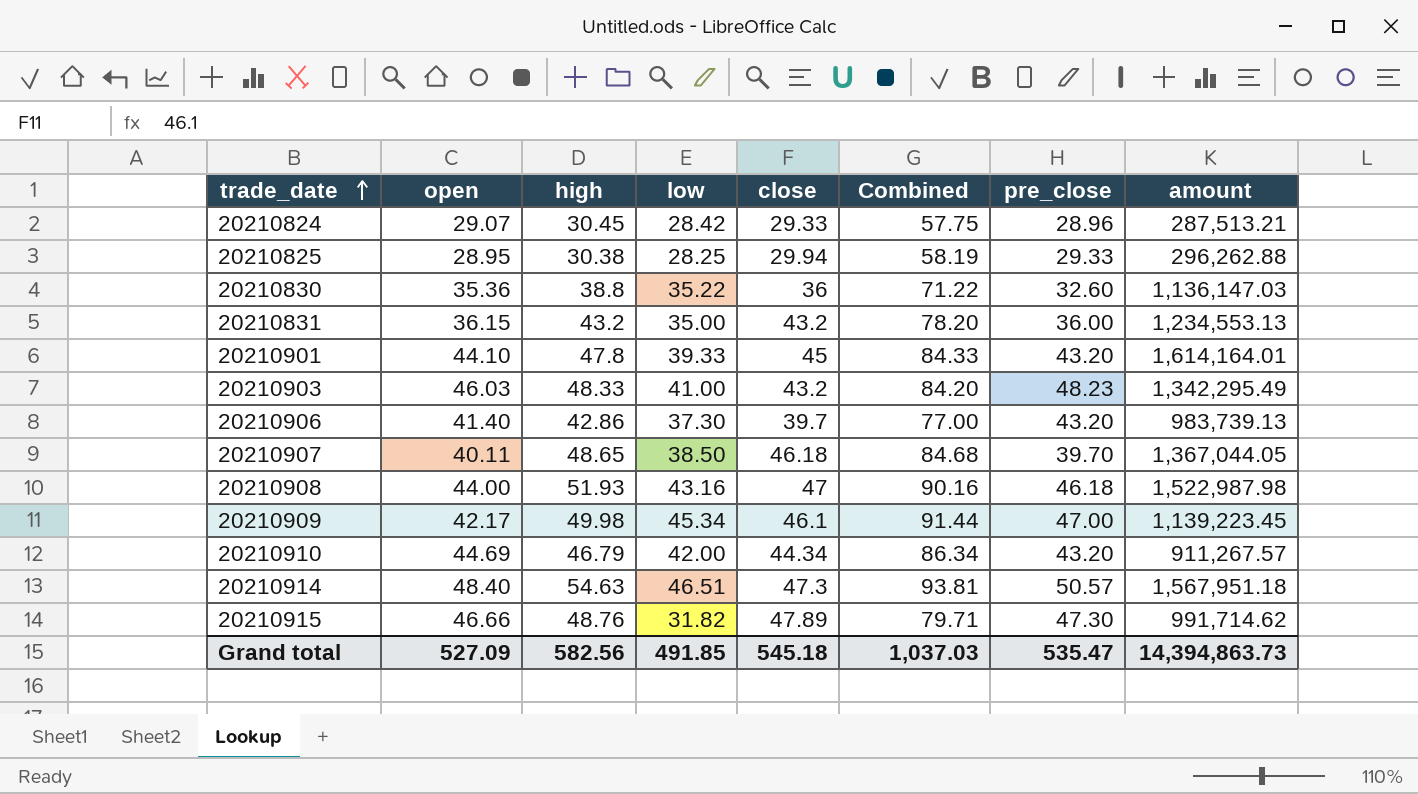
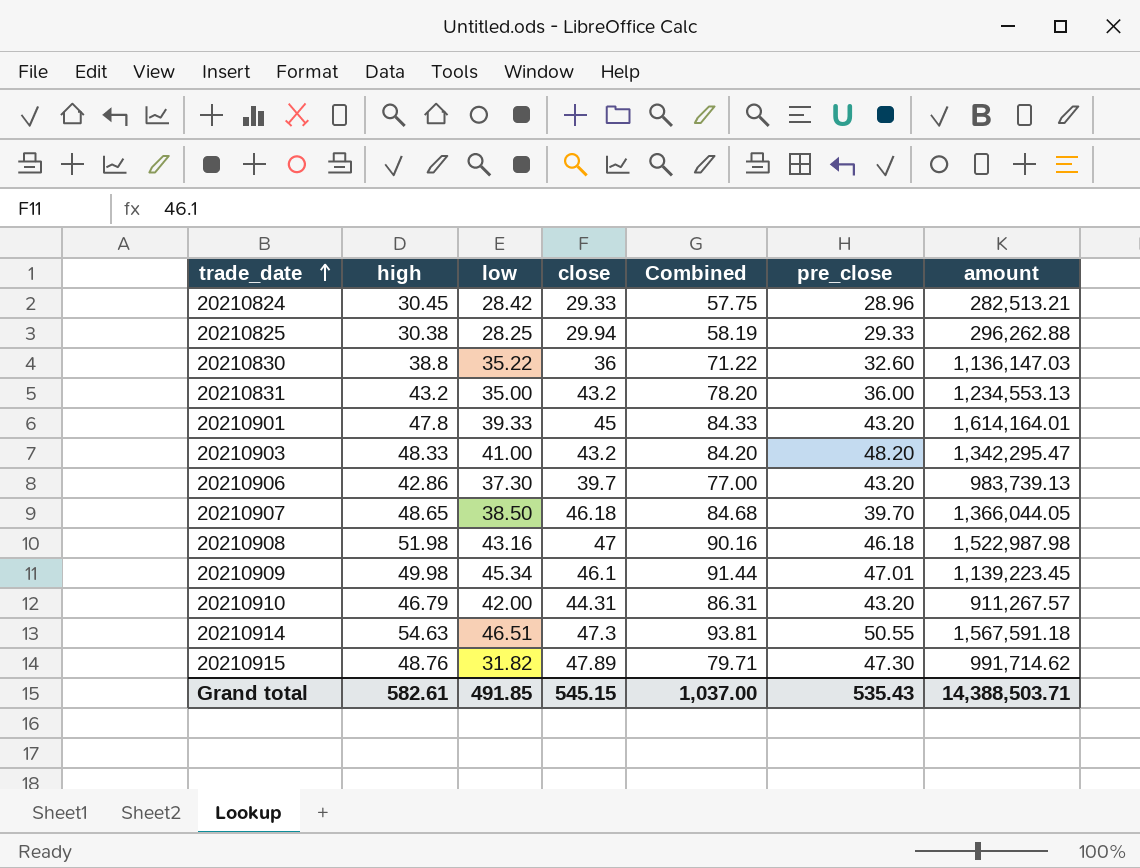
column open | position: 2 -> none
20210824 | amount: 287,513.21 -> 282,513.21
20210903 | pre_close: 48.23 -> 48.20
20210903 | amount: 1,342,295.49 -> 1,342,295.47
20210907 | amount: 1,367,044.05 -> 1,366,044.05
20210908 | high: 51.93 -> 51.98
20210909 | pre_close: 47.00 -> 47.01
20210910 | close: 44.34 -> 44.31
20210910 | Combined: 86.34 -> 86.31
20210914 | pre_close: 50.57 -> 50.55
20210914 | amount: 1,567,951.18 -> 1,567,591.18
Grand total | high: 582.56 -> 582.61
Grand total | close: 545.18 -> 545.15
Grand total | Combined: 1,037.03 -> 1,037.00
Grand total | pre_close: 535.47 -> 535.43
Grand total | amount: 14,394,863.73 -> 14,388,503.71

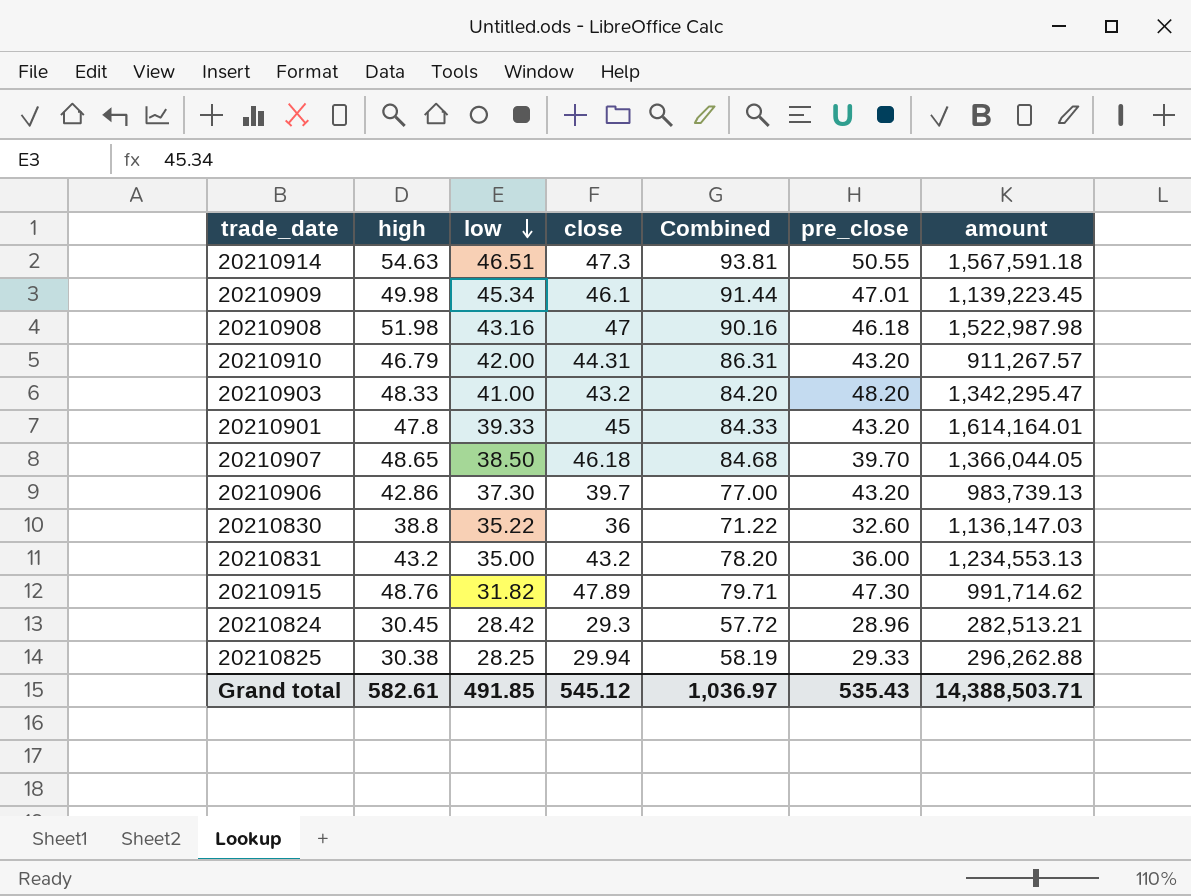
row order: trade_date ascending -> low descending
20210824 | close: 29.33 -> 29.3
20210824 | Combined: 57.75 -> 57.72
Grand total | close: 545.15 -> 545.12
Grand total | Combined: 1,037.00 -> 1,036.97

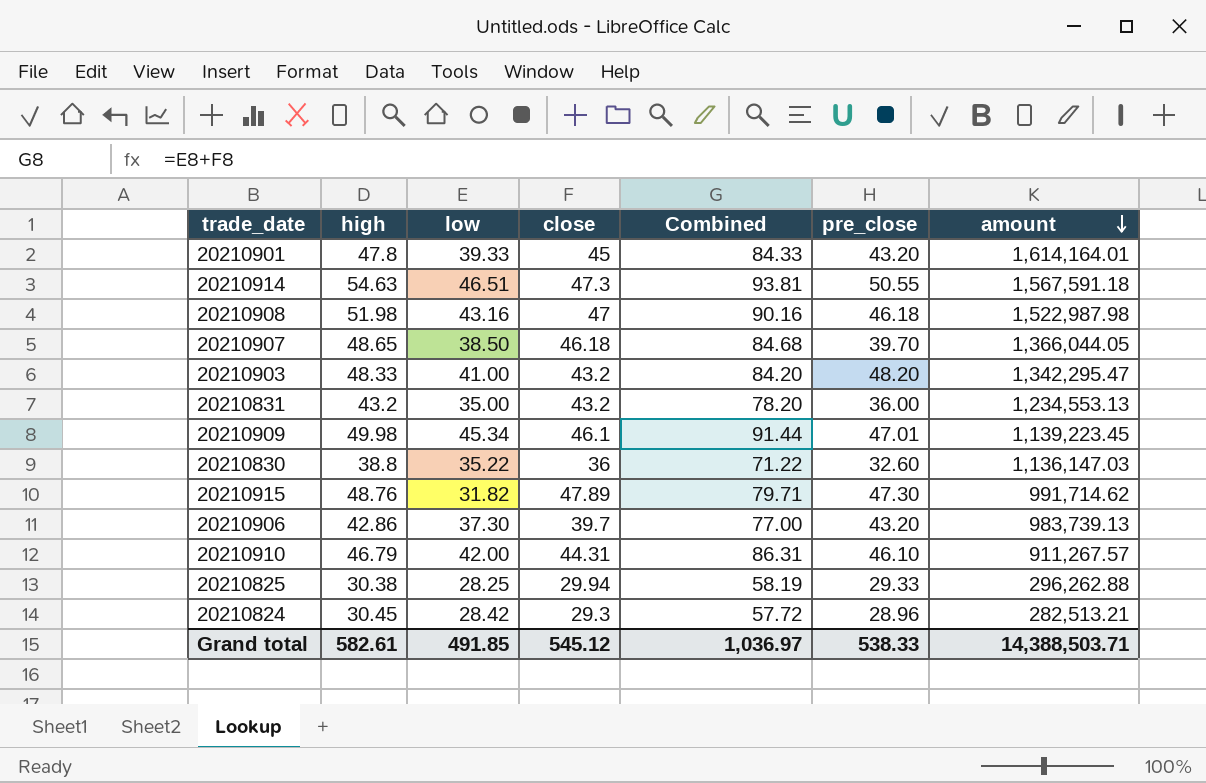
row order: low descending -> amount descending
20210910 | pre_close: 43.20 -> 46.10
Grand total | pre_close: 535.43 -> 538.33

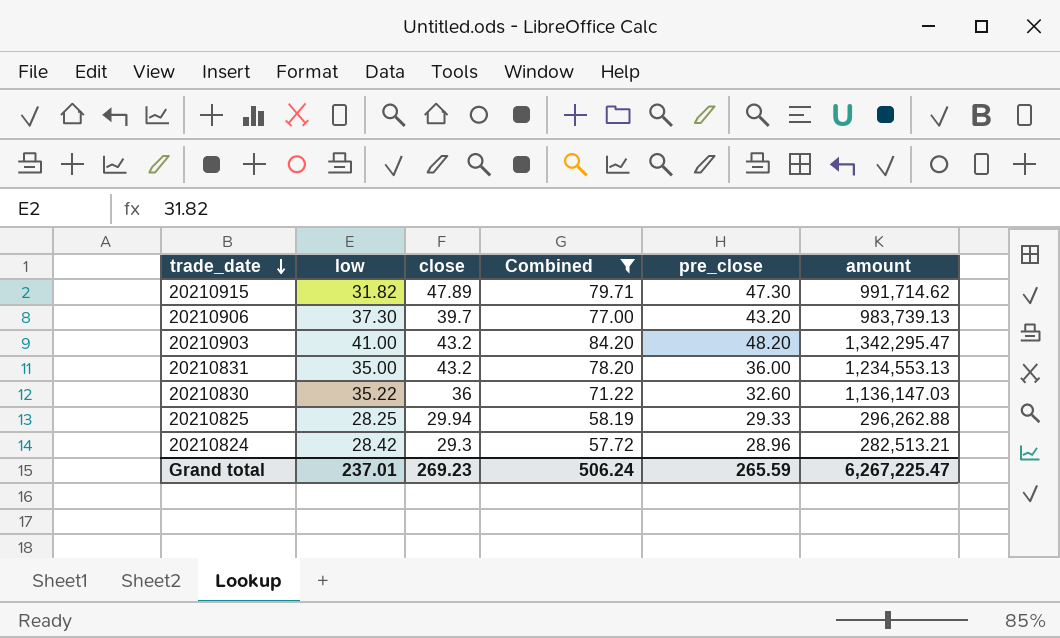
filter: none -> Combined <= 84.20
row order: amount descending -> trade_date descending
column high | position: 2 -> none
Grand total | low: 491.85 -> 237.01
Grand total | close: 545.12 -> 269.23
Grand total | Combined: 1,036.97 -> 506.24
Grand total | pre_close: 538.33 -> 265.59
Grand total | amount: 14,388,503.71 -> 6,267,225.47

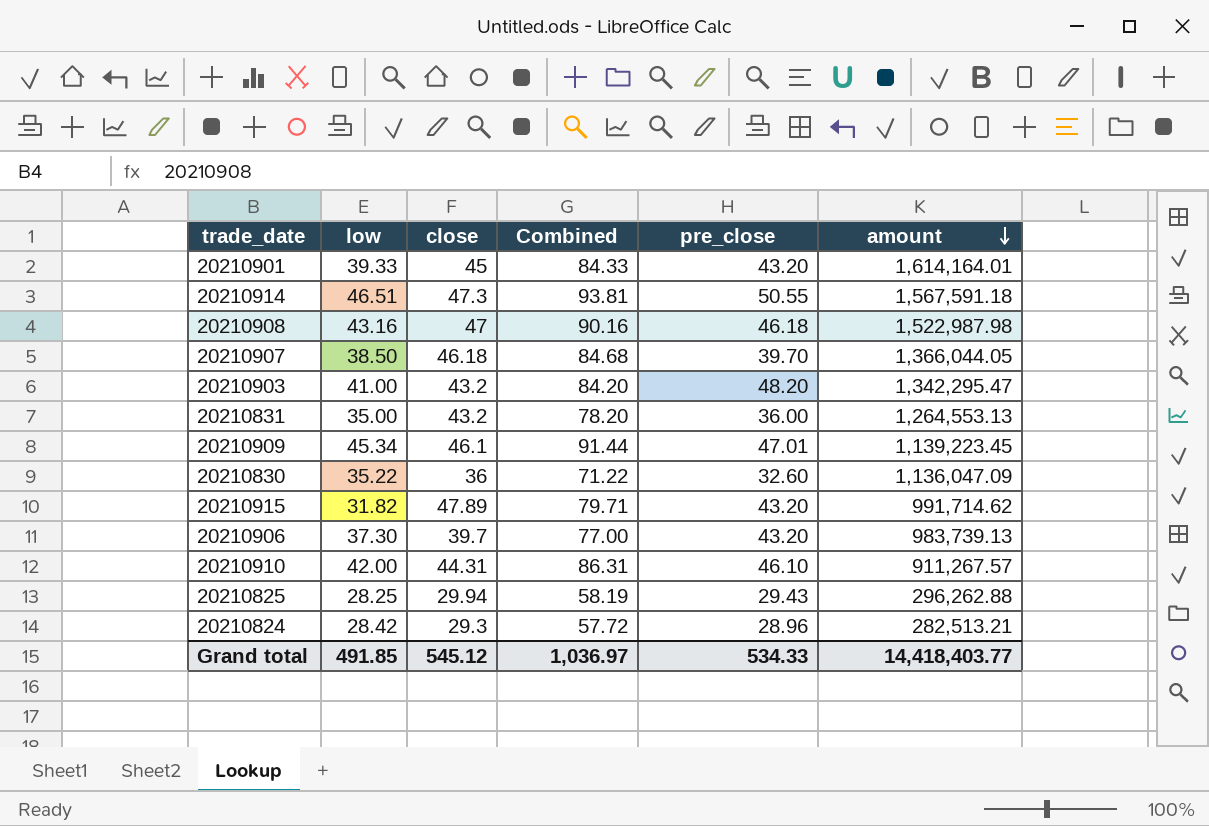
filter: Combined <= 84.20 -> none
row order: trade_date descending -> amount descending
20210831 | amount: 1,234,553.13 -> 1,264,553.13
20210830 | amount: 1,136,147.03 -> 1,136,047.09
20210915 | pre_close: 47.30 -> 43.20
20210825 | pre_close: 29.33 -> 29.43
Grand total | low: 237.01 -> 491.85
Grand total | close: 269.23 -> 545.12
Grand total | Combined: 506.24 -> 1,036.97
Grand total | pre_close: 265.59 -> 534.33
Grand total | amount: 6,267,225.47 -> 14,418,403.77

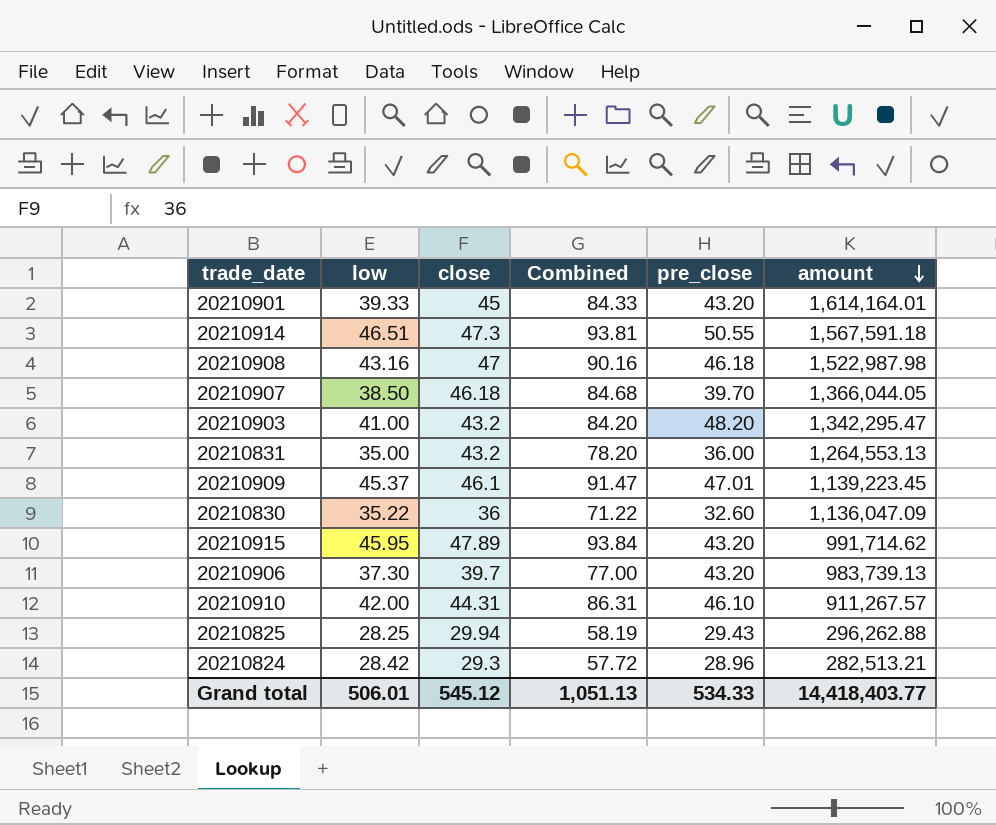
20210909 | low: 45.34 -> 45.37
20210909 | Combined: 91.44 -> 91.47
20210915 | low: 31.82 -> 45.95
20210915 | Combined: 79.71 -> 93.84
Grand total | low: 491.85 -> 506.01
Grand total | Combined: 1,036.97 -> 1,051.13

